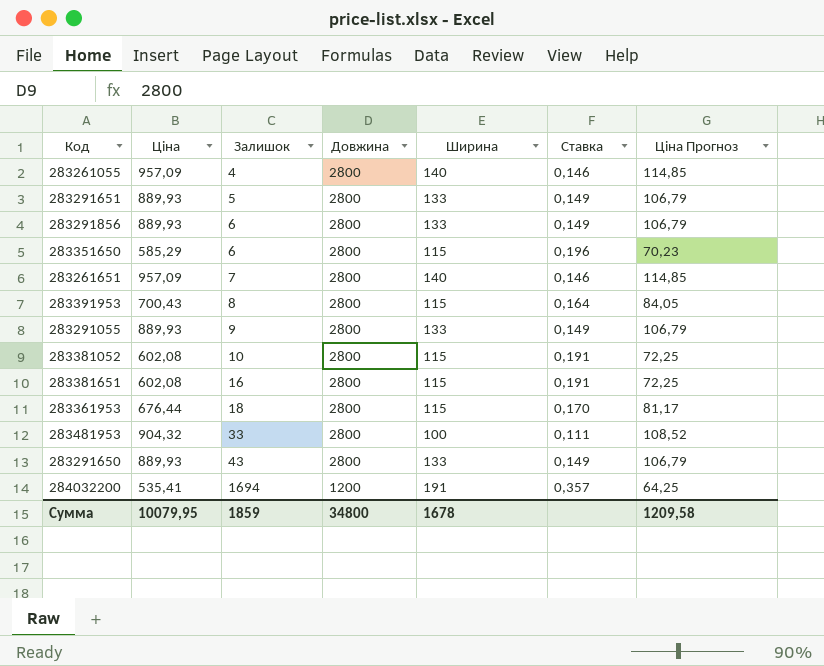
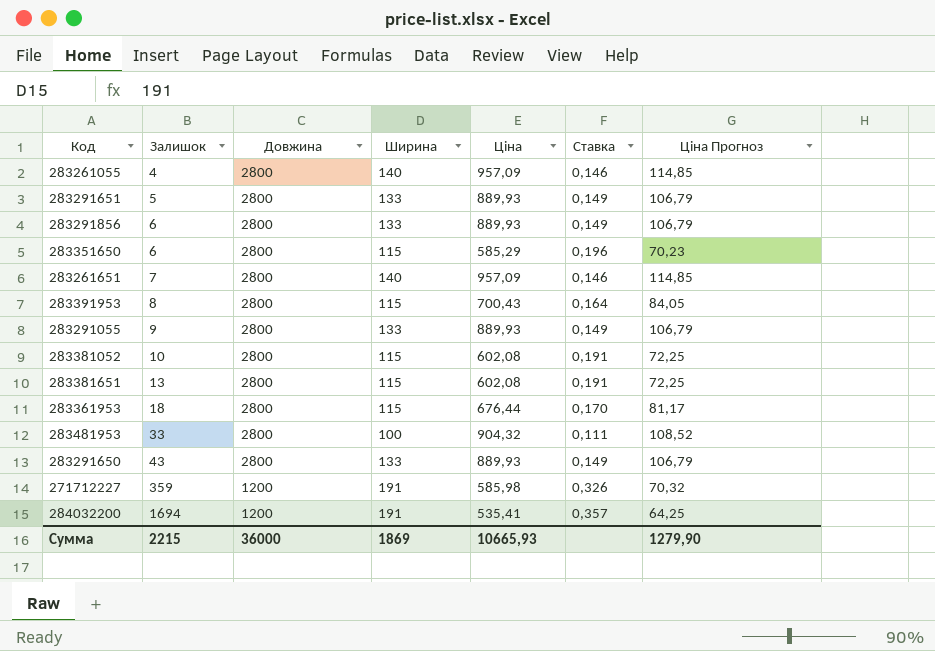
column Ціна | position: 2 -> 5
283381651 | Залишок: 16 -> 13
row 271712227: none -> 359 | 1200 | 191 | 585,98 | 0,326 | 70,32
Сумма | Залишок: 1859 -> 2215
Сумма | Довжина: 34800 -> 36000
Сумма | Ширина: 1678 -> 1869
Сумма | Ціна: 10079,95 -> 10665,93
Сумма | Ціна Прогноз: 1209,58 -> 1279,90

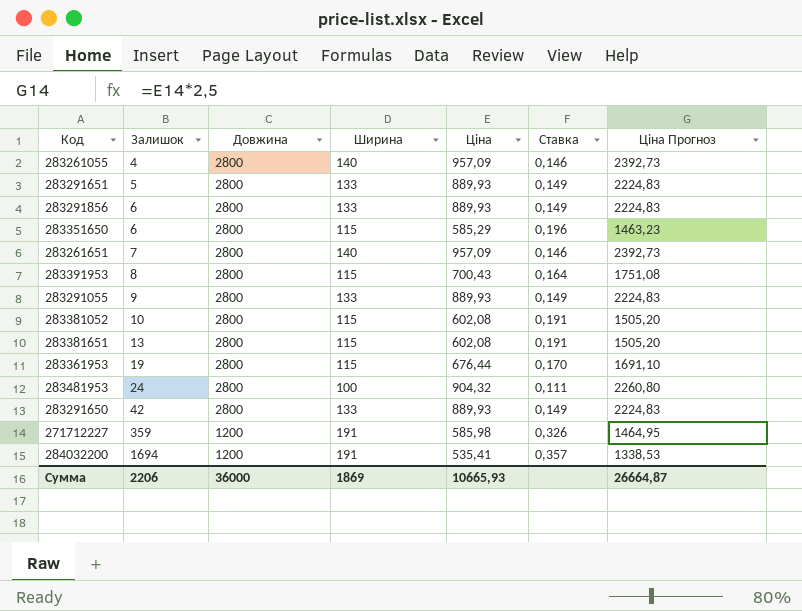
column Ціна Прогноз | formula: [Ціна] * 0,12 -> [Ціна] * 2,5
283361953 | Залишок: 18 -> 19
283481953 | Залишок: 33 -> 24
283291650 | Залишок: 43 -> 42
Сумма | Залишок: 2215 -> 2206
Сумма | Ціна Прогноз: 1279,90 -> 26664,87

